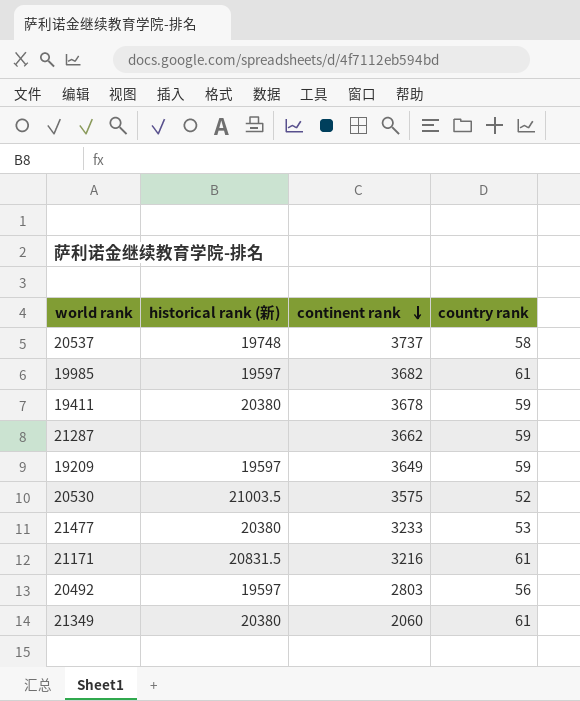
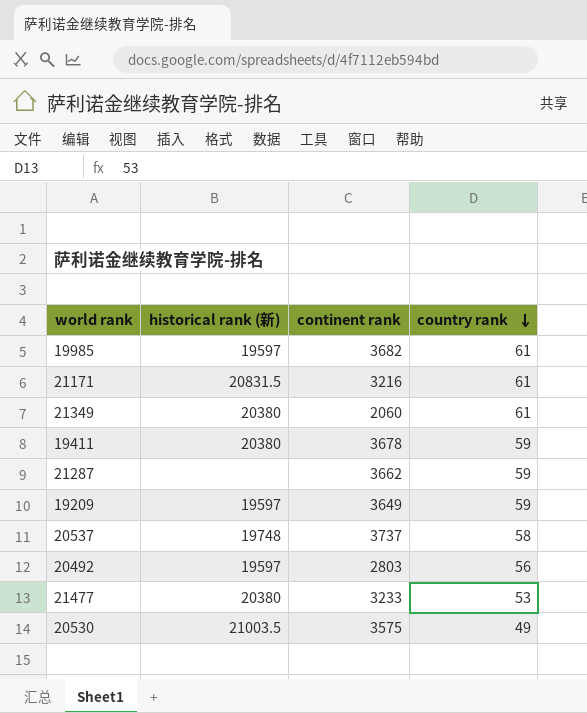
row order: continent rank descending -> country rank descending
20530 | country rank: 52 -> 49

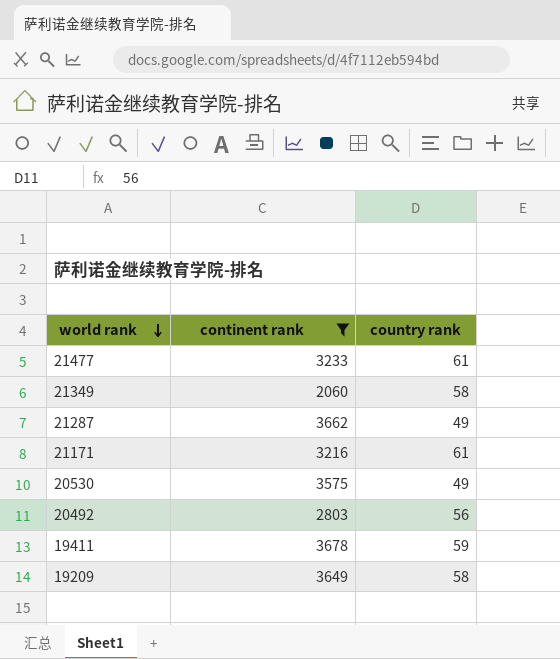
filter: none -> continent rank <= 3678
row order: country rank descending -> world rank descending
column historical rank (新) | position: 2 -> none
21477 | country rank: 53 -> 61
21349 | country rank: 61 -> 58
21287 | country rank: 59 -> 49
19209 | country rank: 59 -> 58

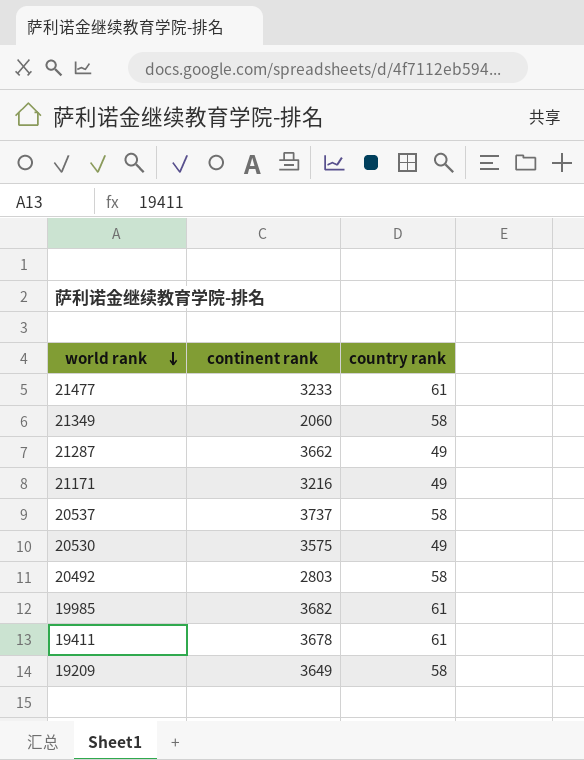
filter: continent rank <= 3678 -> none
21171 | country rank: 61 -> 49
20492 | country rank: 56 -> 58
19411 | country rank: 59 -> 61

